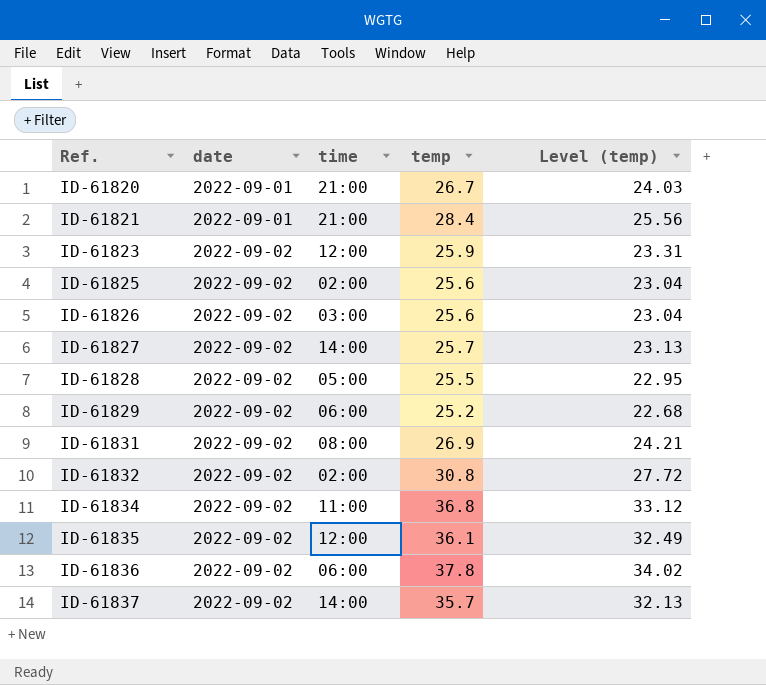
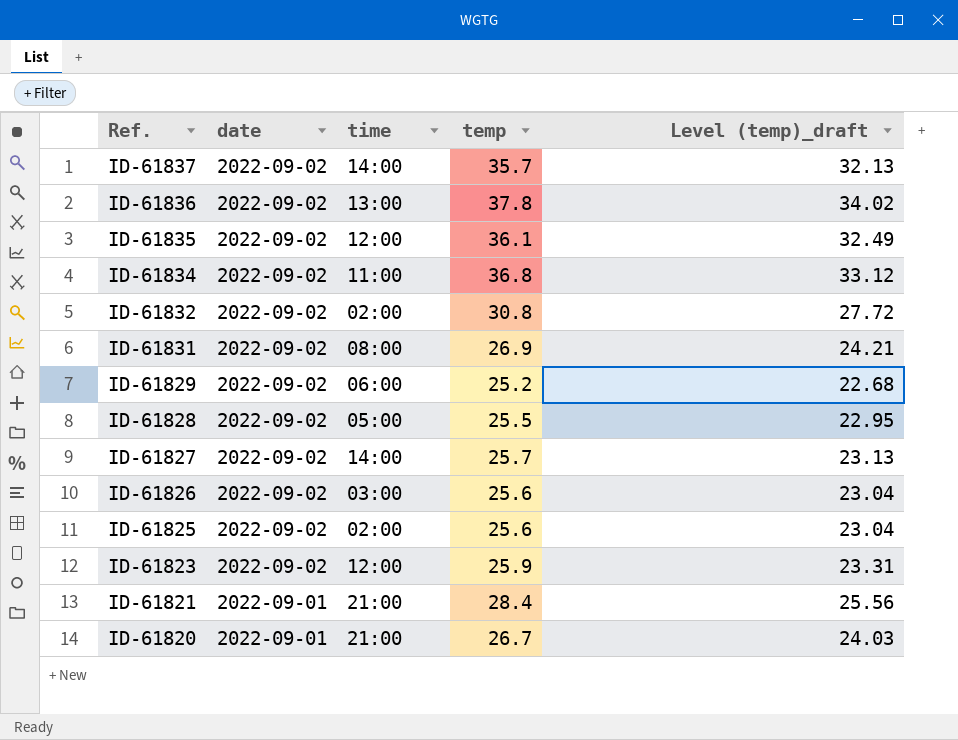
row order: Ref. ascending -> Ref. descending
column name: Level (temp) -> Level (temp)_draft
ID-61836 | time: 06:00 -> 13:00

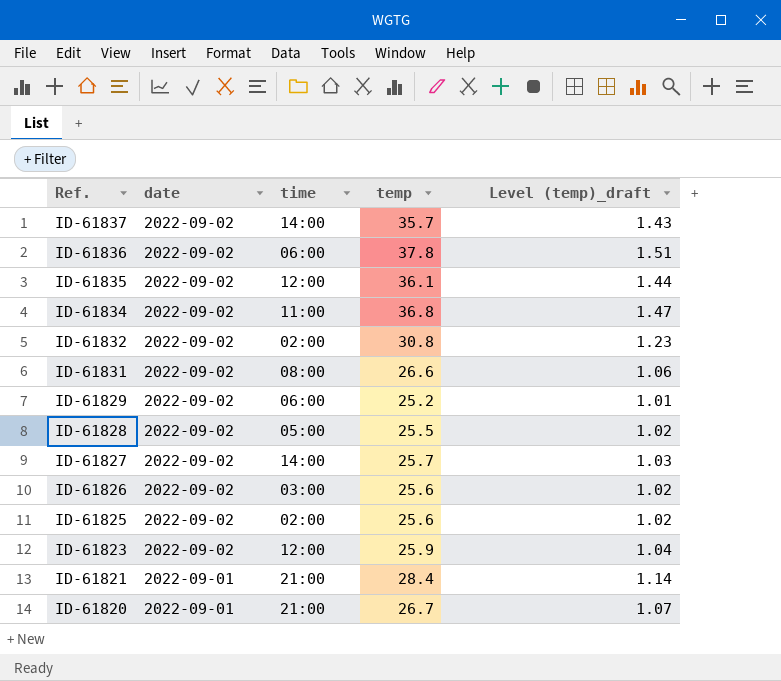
column Level (temp)_draft | formula: [temp] * 0.9 -> [temp] * 0.04
ID-61836 | time: 13:00 -> 06:00
ID-61831 | temp: 26.9 -> 26.6

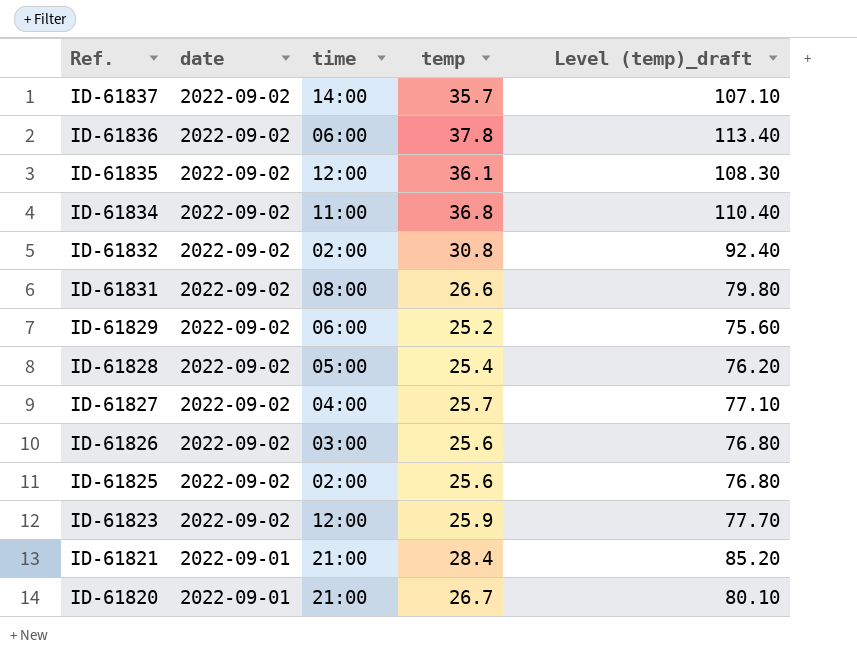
column Level (temp)_draft | formula: [temp] * 0.04 -> [temp] * 3
ID-61828 | temp: 25.5 -> 25.4
ID-61827 | time: 14:00 -> 04:00

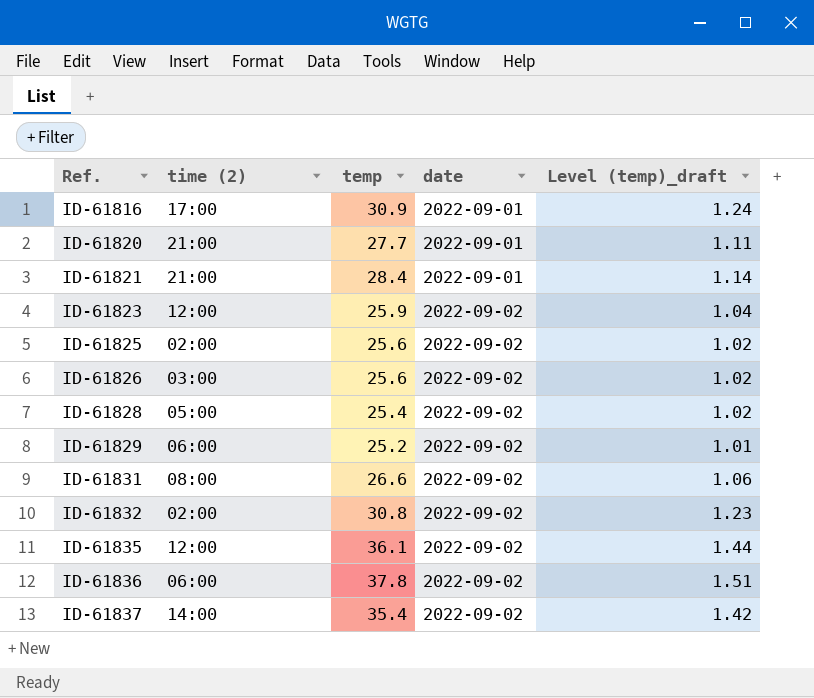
row order: Ref. descending -> Ref. ascending
column name: time -> time (2)
column date | position: 2 -> 4
column Level (temp)_draft | formula: [temp] * 3 -> [temp] * 0.04
row ID-61834: 2022-09-02 | 11:00 | 36.8 | 110.40 -> none
row ID-61827: 2022-09-02 | 04:00 | 25.7 | 77.10 -> none
row ID-61816: none -> 17:00 | 30.9 | 2022-09-01 | 1.24
ID-61820 | temp: 26.7 -> 27.7
ID-61837 | temp: 35.7 -> 35.4

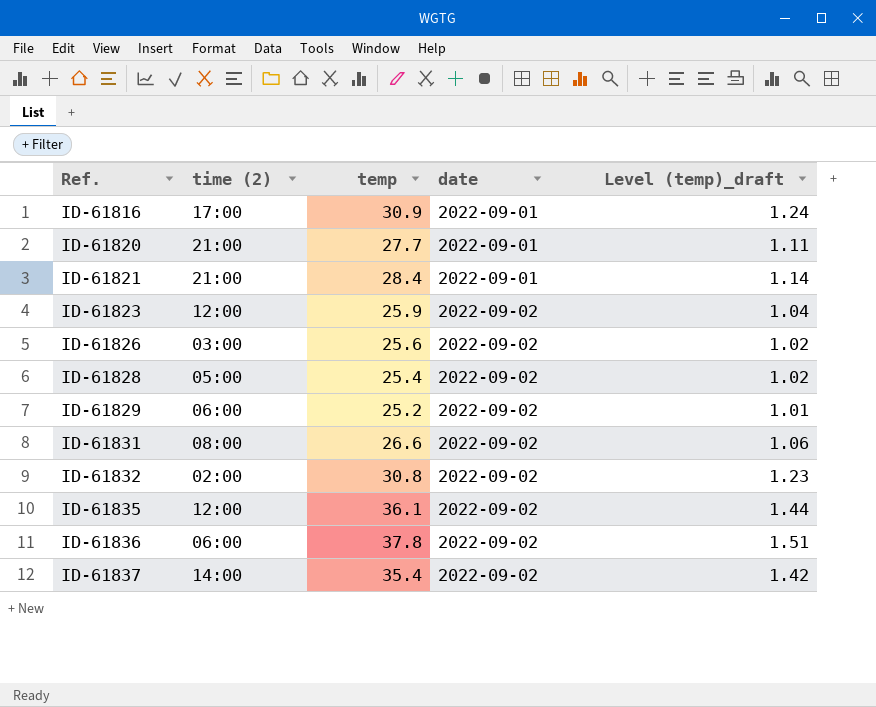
row ID-61825: 02:00 | 25.6 | 2022-09-02 | 1.02 -> none

